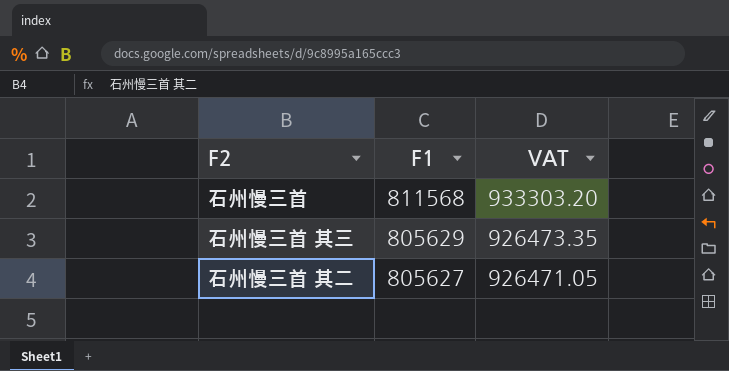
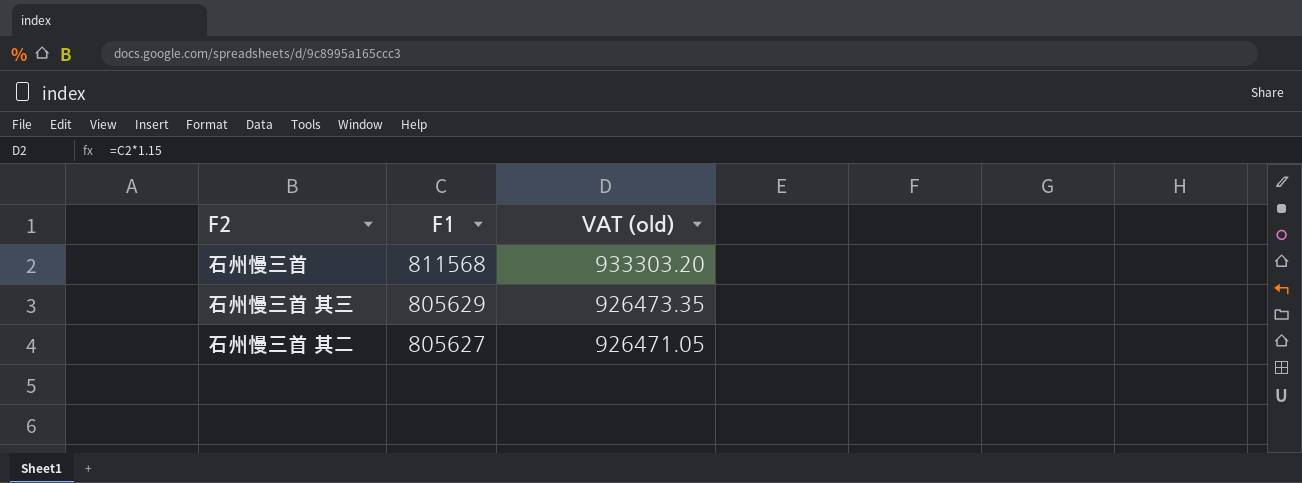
column name: VAT -> VAT (old)

